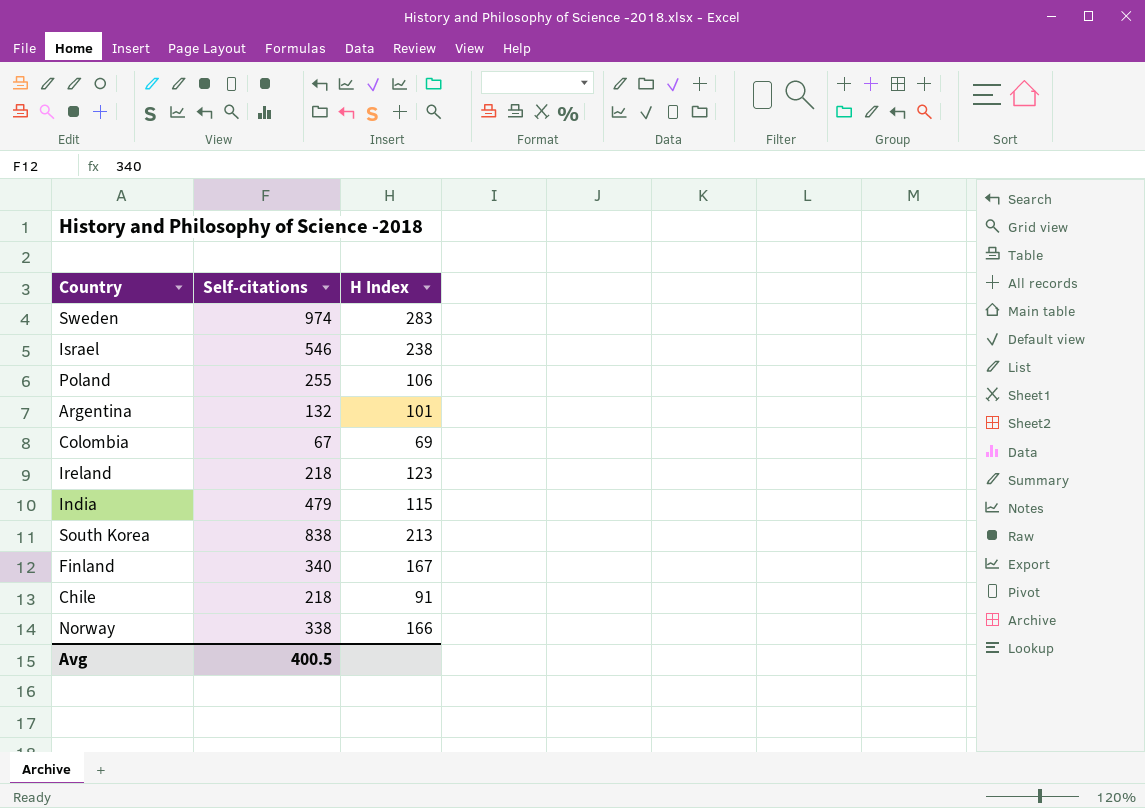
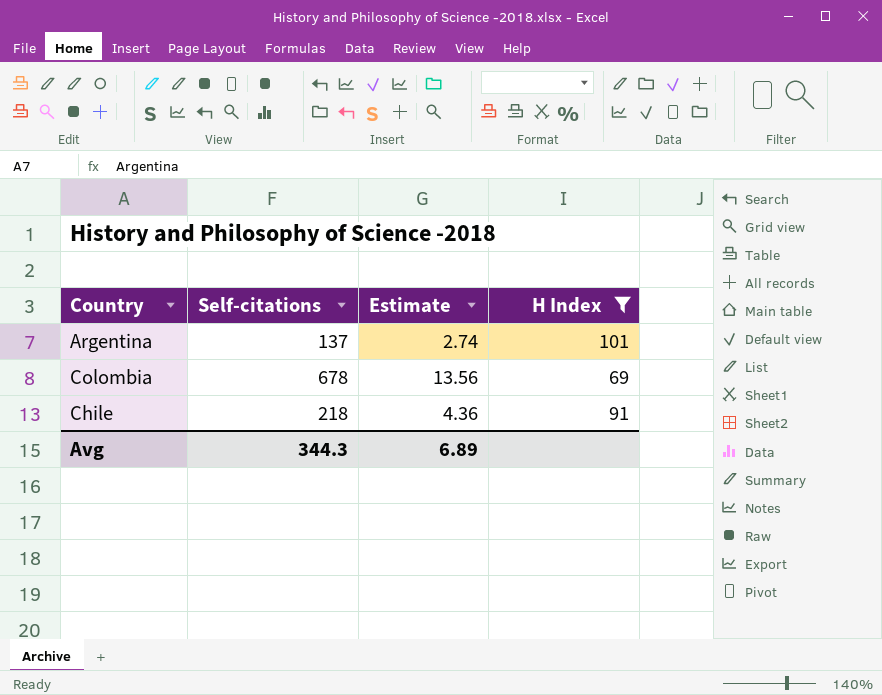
filter: none -> H Index <= 101
column Estimate | formula: none -> [Self-citations] * 0.02
Argentina | Self-citations: 132 -> 137
Colombia | Self-citations: 67 -> 678
Avg | Self-citations: 400.5 -> 344.3

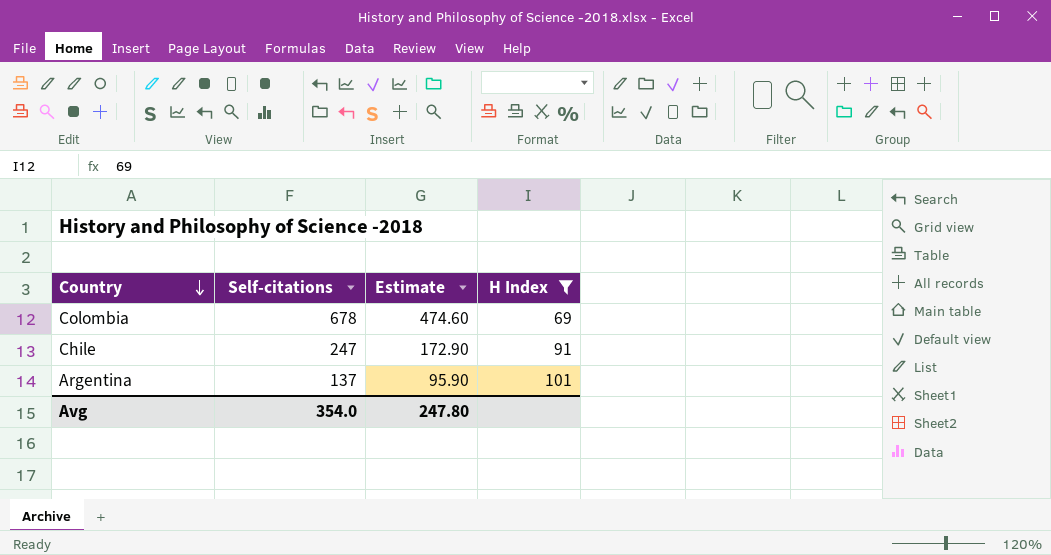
row order: none -> Country descending
column Estimate | formula: [Self-citations] * 0.02 -> [Self-citations] * 0.7
Chile | Self-citations: 218 -> 247
Avg | Self-citations: 344.3 -> 354.0
Avg | Estimate: 6.89 -> 247.80

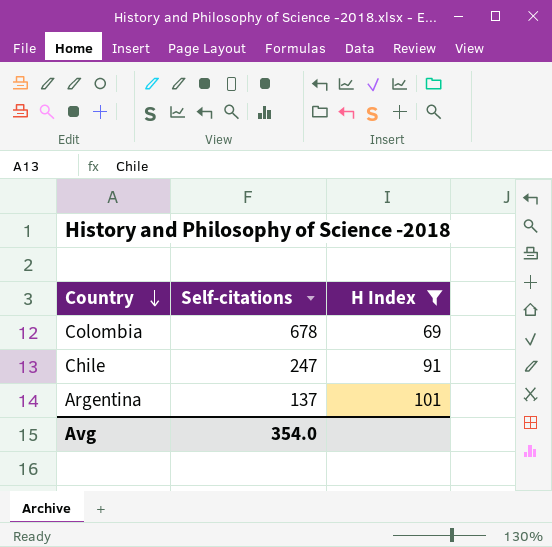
column Estimate | formula: [Self-citations] * 0.7 -> none

